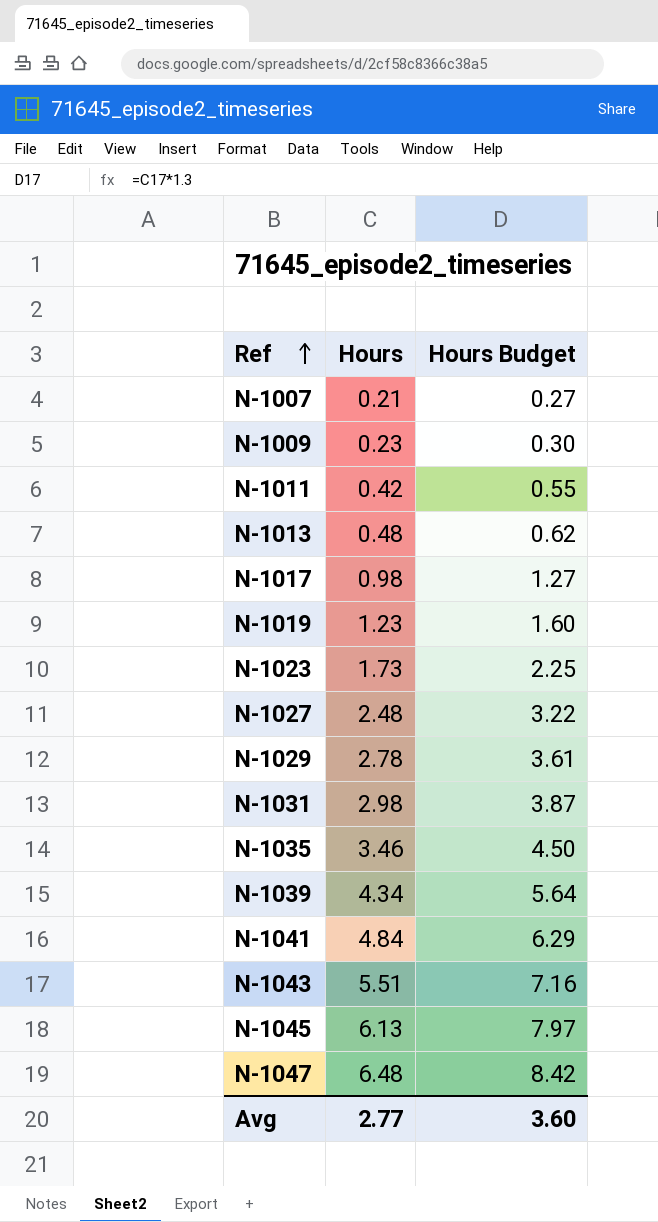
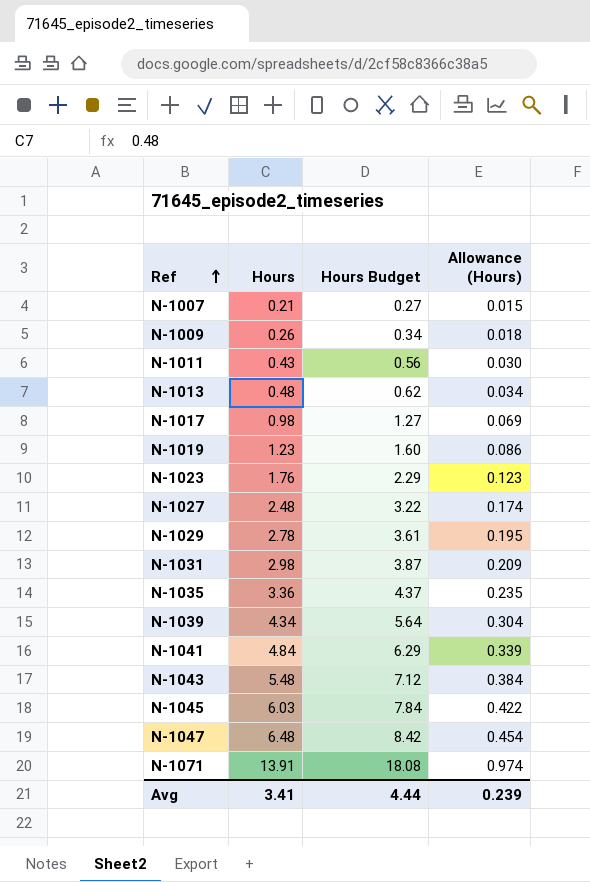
column Allowance (Hours) | formula: none -> [Hours] * 0.07
N-1009 | Hours: 0.23 -> 0.26
N-1009 | Hours Budget: 0.30 -> 0.34
N-1011 | Hours: 0.42 -> 0.43
N-1011 | Hours Budget: 0.55 -> 0.56
N-1023 | Hours: 1.73 -> 1.76
N-1023 | Hours Budget: 2.25 -> 2.29
N-1035 | Hours: 3.46 -> 3.36
N-1035 | Hours Budget: 4.50 -> 4.37
N-1043 | Hours: 5.51 -> 5.48
N-1043 | Hours Budget: 7.16 -> 7.12
N-1045 | Hours: 6.13 -> 6.03
N-1045 | Hours Budget: 7.97 -> 7.84
row N-1071: none -> 13.91 | 18.08 | 0.974
Avg | Hours: 2.77 -> 3.41
Avg | Hours Budget: 3.60 -> 4.44

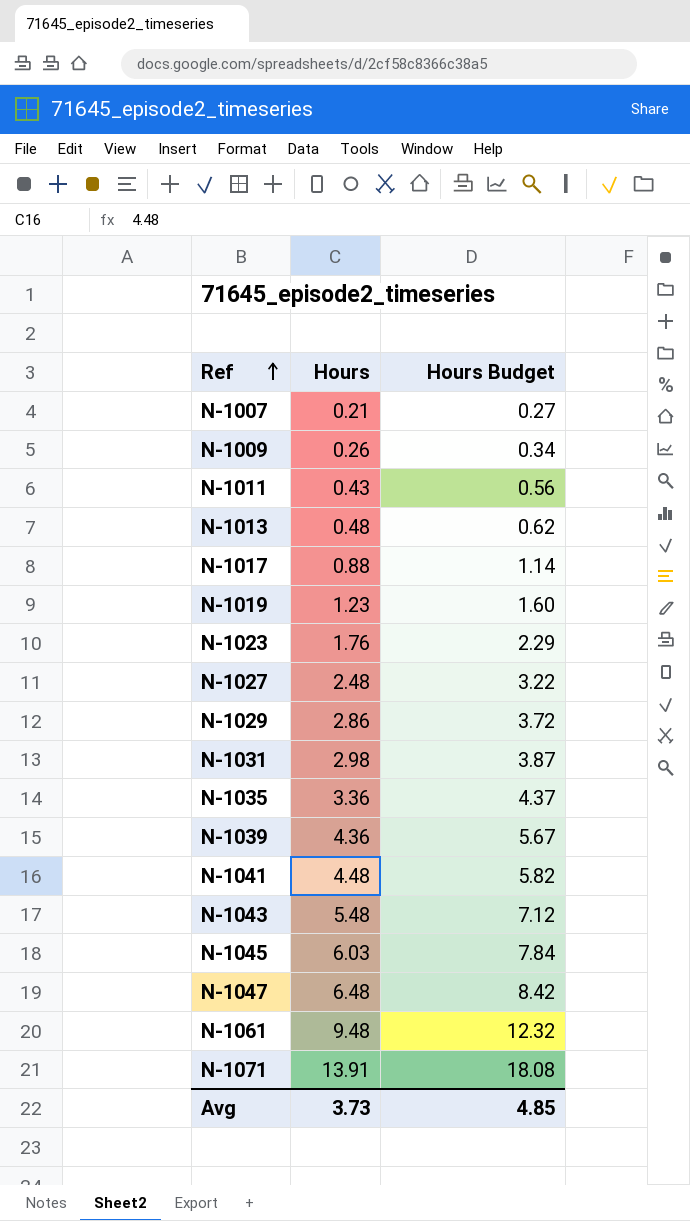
column Allowance (Hours) | formula: [Hours] * 0.07 -> none
N-1017 | Hours: 0.98 -> 0.88
N-1017 | Hours Budget: 1.27 -> 1.14
N-1029 | Hours: 2.78 -> 2.86
N-1029 | Hours Budget: 3.61 -> 3.72
N-1039 | Hours: 4.34 -> 4.36
N-1039 | Hours Budget: 5.64 -> 5.67
N-1041 | Hours: 4.84 -> 4.48
N-1041 | Hours Budget: 6.29 -> 5.82
row N-1061: none -> 9.48 | 12.32
Avg | Hours: 3.41 -> 3.73
Avg | Hours Budget: 4.44 -> 4.85

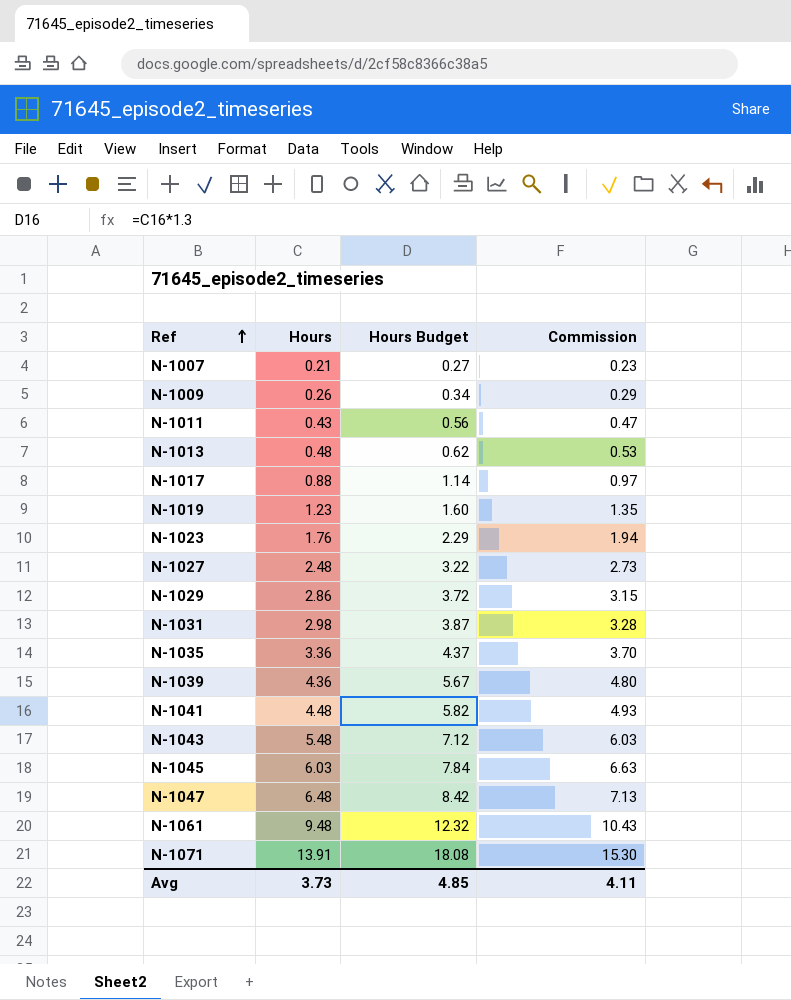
column Commission | formula: none -> [Hours] * 1.1

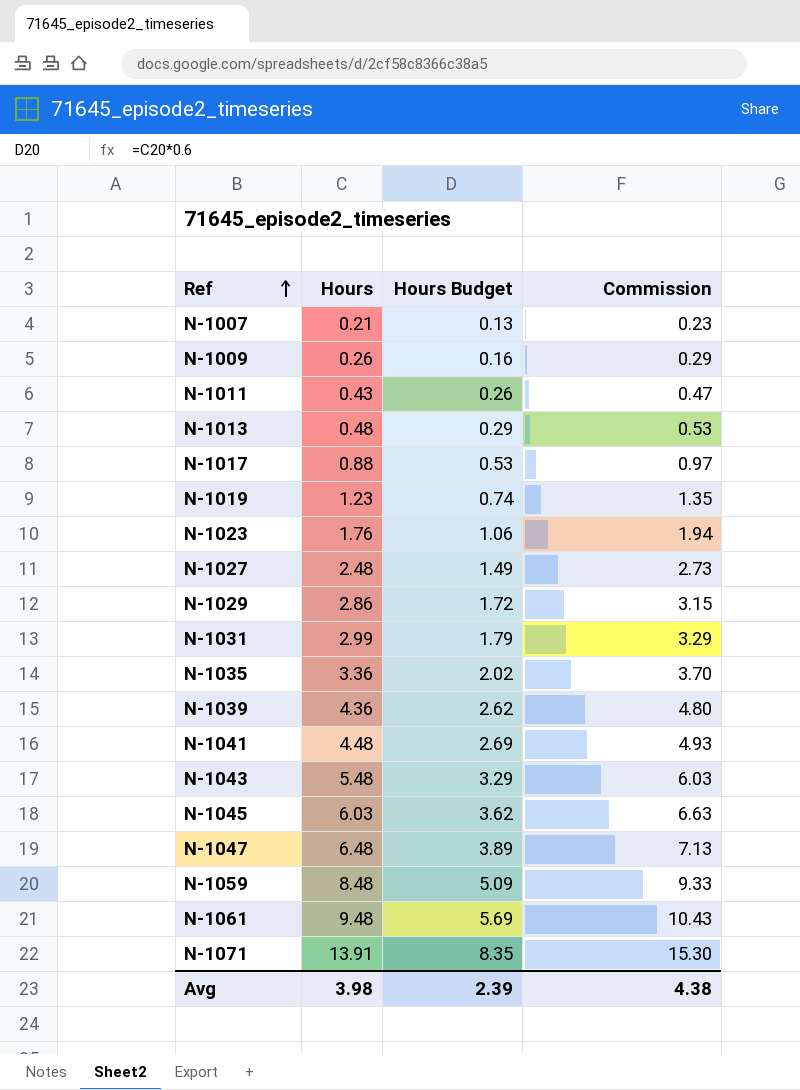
column Hours Budget | formula: [Hours] * 1.3 -> [Hours] * 0.6
N-1031 | Hours: 2.98 -> 2.99
N-1031 | Commission: 3.28 -> 3.29
row N-1059: none -> 8.48 | 5.09 | 9.33
Avg | Hours: 3.73 -> 3.98
Avg | Hours Budget: 4.85 -> 2.39
Avg | Commission: 4.11 -> 4.38

